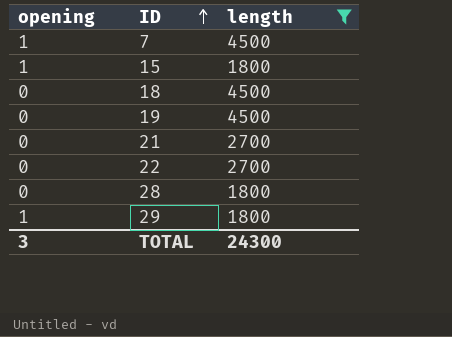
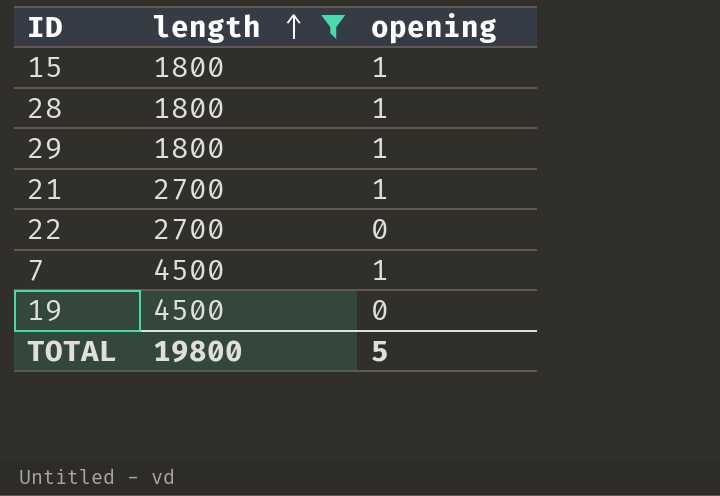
row order: ID ascending -> length ascending
column opening | position: 1 -> 3
row 18: 0 | 4500 -> none
28 | opening: 0 -> 1
21 | opening: 0 -> 1
TOTAL | length: 24300 -> 19800
TOTAL | opening: 3 -> 5

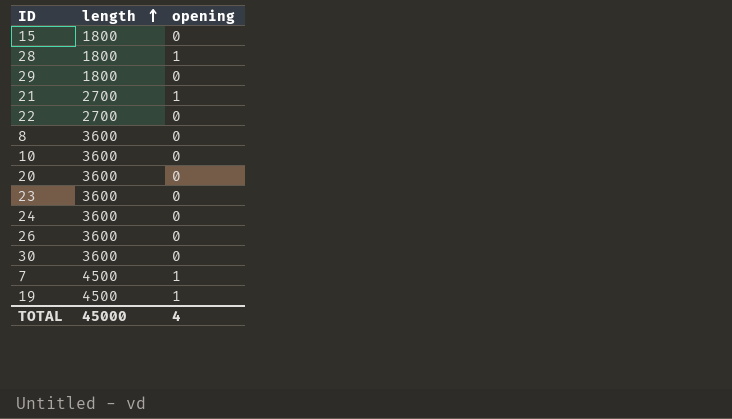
filter: length != 3600 -> none
15 | opening: 1 -> 0
29 | opening: 1 -> 0
19 | opening: 0 -> 1
TOTAL | length: 19800 -> 45000
TOTAL | opening: 5 -> 4

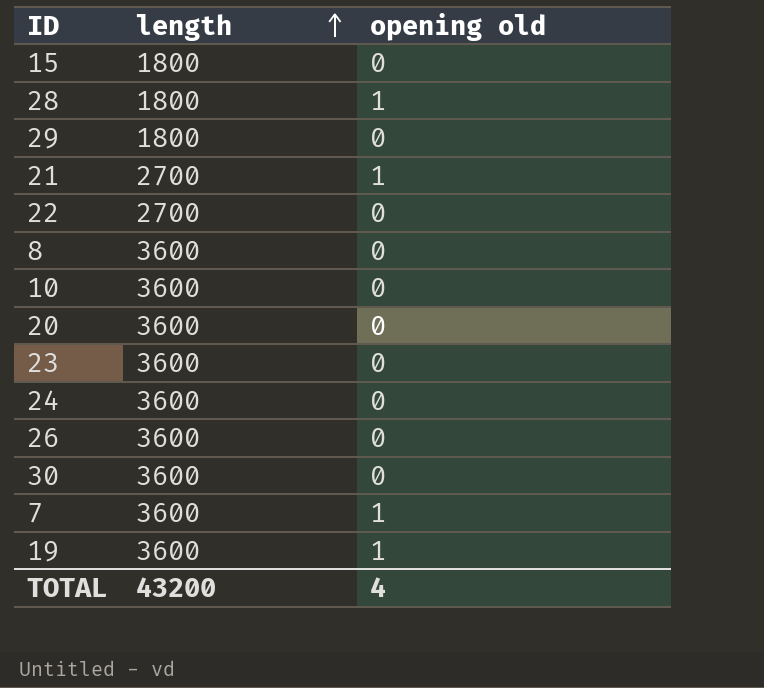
column name: opening -> opening old
7 | length: 4500 -> 3600
19 | length: 4500 -> 3600
TOTAL | length: 45000 -> 43200

